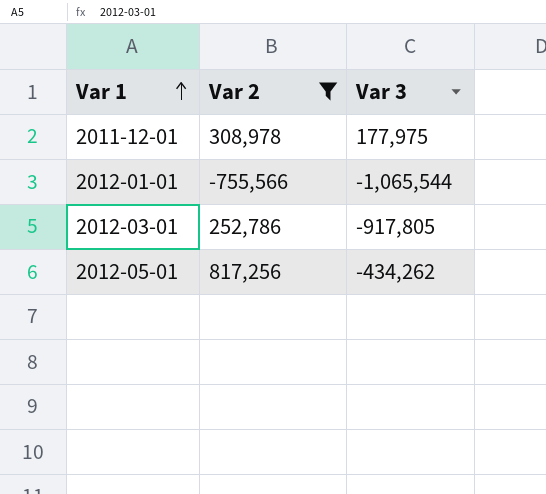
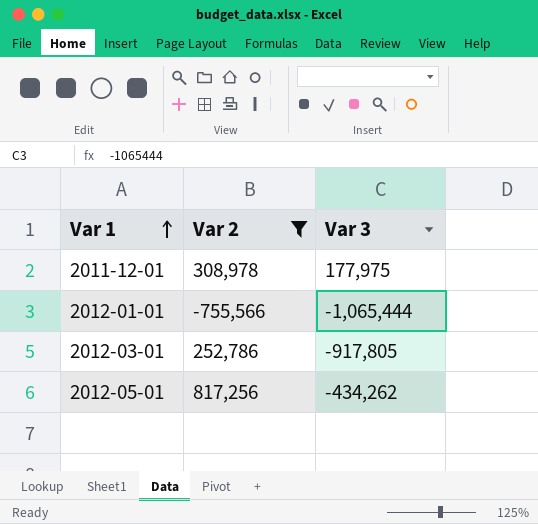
2012-01-01 | Var 3: -1,065,544 -> -1,065,444

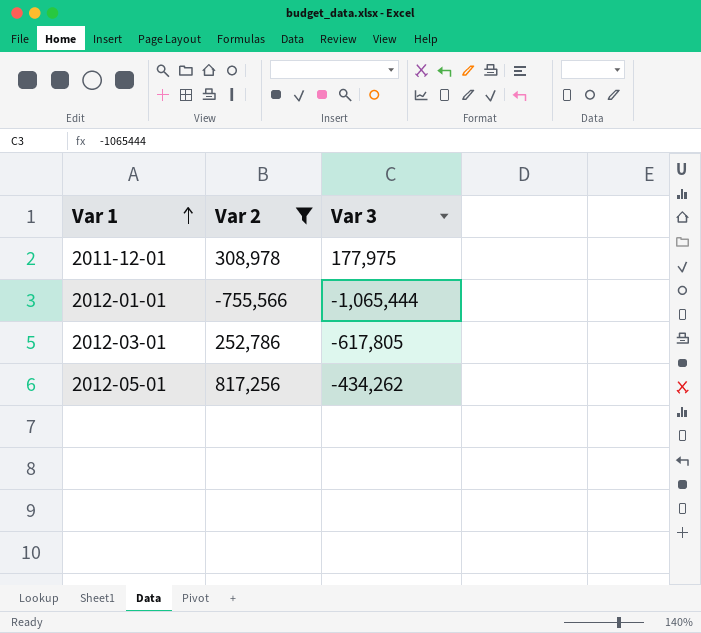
2012-03-01 | Var 3: -917,805 -> -617,805

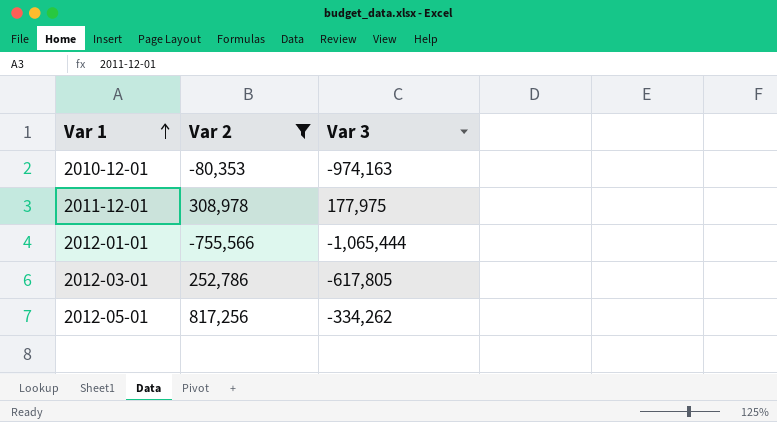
row 2010-12-01: none -> -80,353 | -974,163
2012-05-01 | Var 3: -434,262 -> -334,262

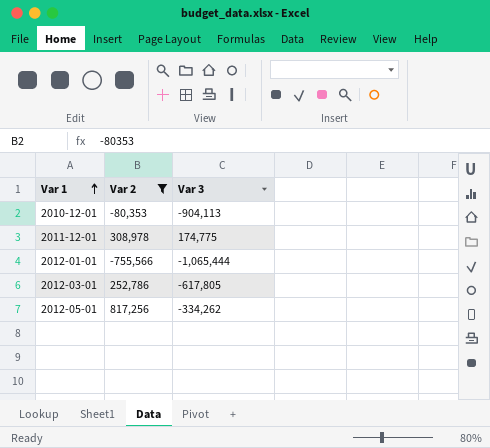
2010-12-01 | Var 3: -974,163 -> -904,113
2011-12-01 | Var 3: 177,975 -> 174,775

